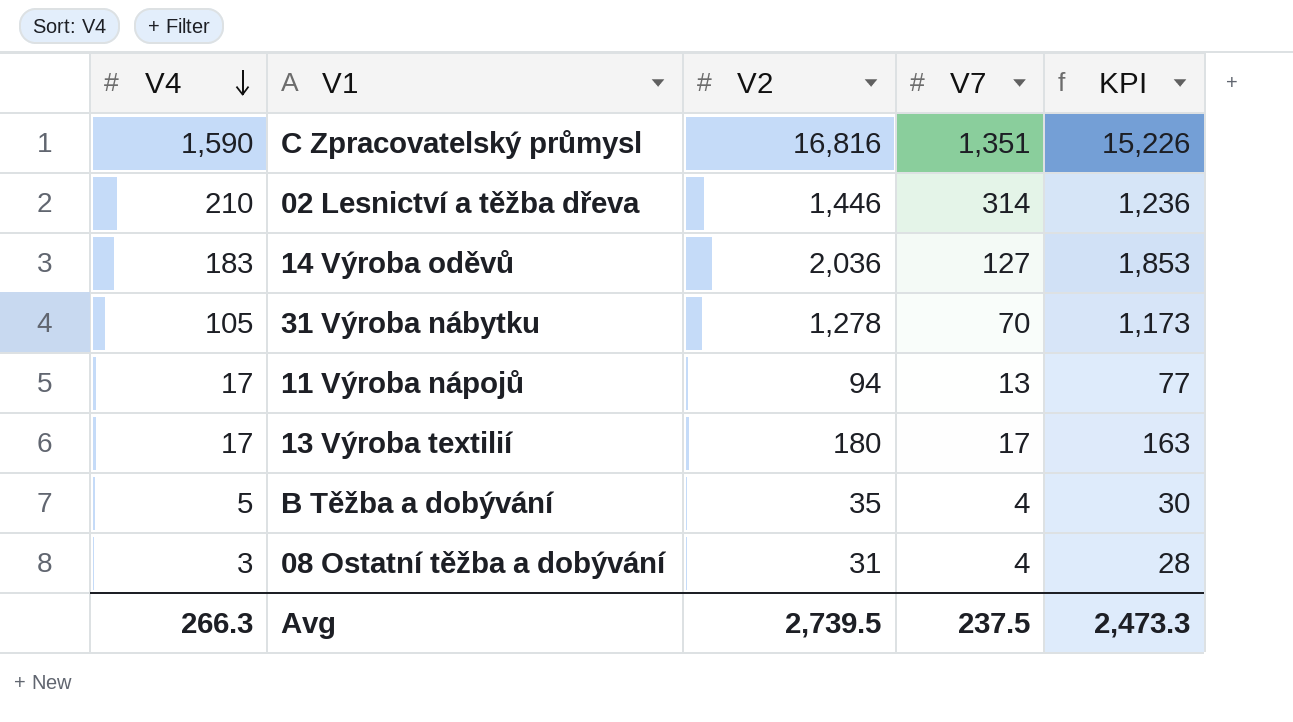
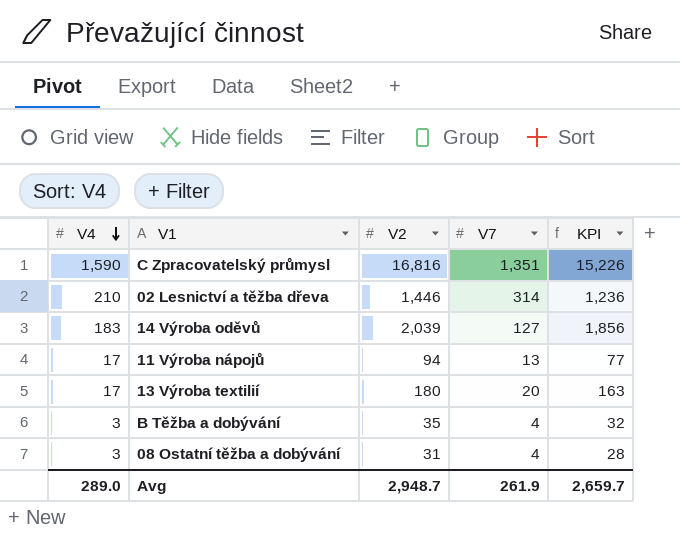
row 31 Výroba nábytku: 105 | 1,278 | 70 | 1,173 -> none
14 Výroba oděvů | V2: 2,036 -> 2,039
14 Výroba oděvů | KPI: 1,853 -> 1,856
13 Výroba textilií | V7: 17 -> 20
B Těžba a dobývání | V4: 5 -> 3
B Těžba a dobývání | KPI: 30 -> 32
Avg | V4: 266.3 -> 289.0
Avg | V2: 2,739.5 -> 2,948.7
Avg | V7: 237.5 -> 261.9
Avg | KPI: 2,473.3 -> 2,659.7

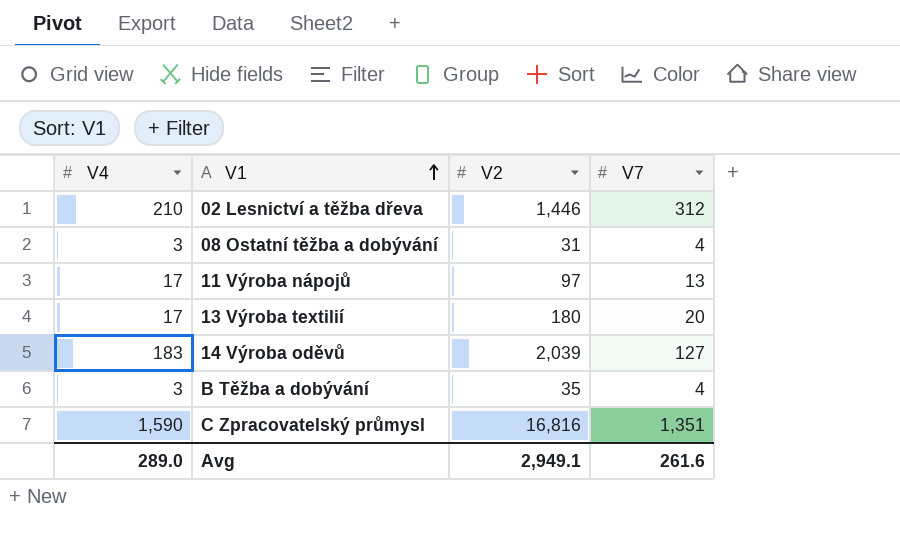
row order: V4 descending -> V1 ascending
column KPI | formula: [V2] - [V4] -> none
02 Lesnictví a těžba dřeva | V7: 314 -> 312
11 Výroba nápojů | V2: 94 -> 97
Avg | V2: 2,948.7 -> 2,949.1
Avg | V7: 261.9 -> 261.6

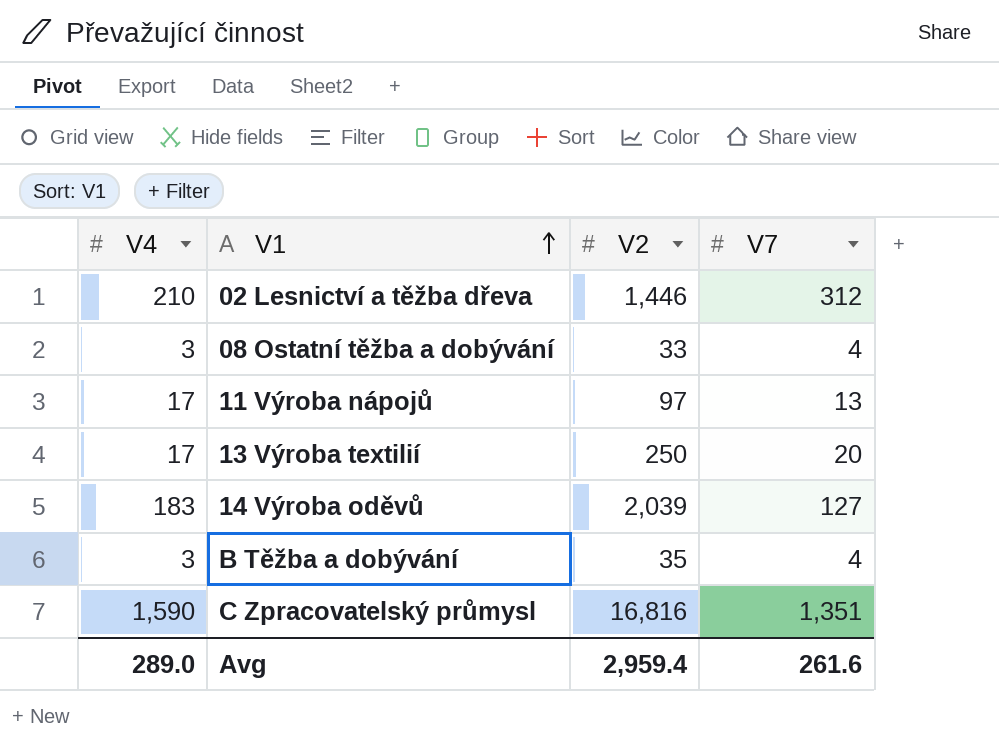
08 Ostatní těžba a dobývání | V2: 31 -> 33
13 Výroba textilií | V2: 180 -> 250
Avg | V2: 2,949.1 -> 2,959.4

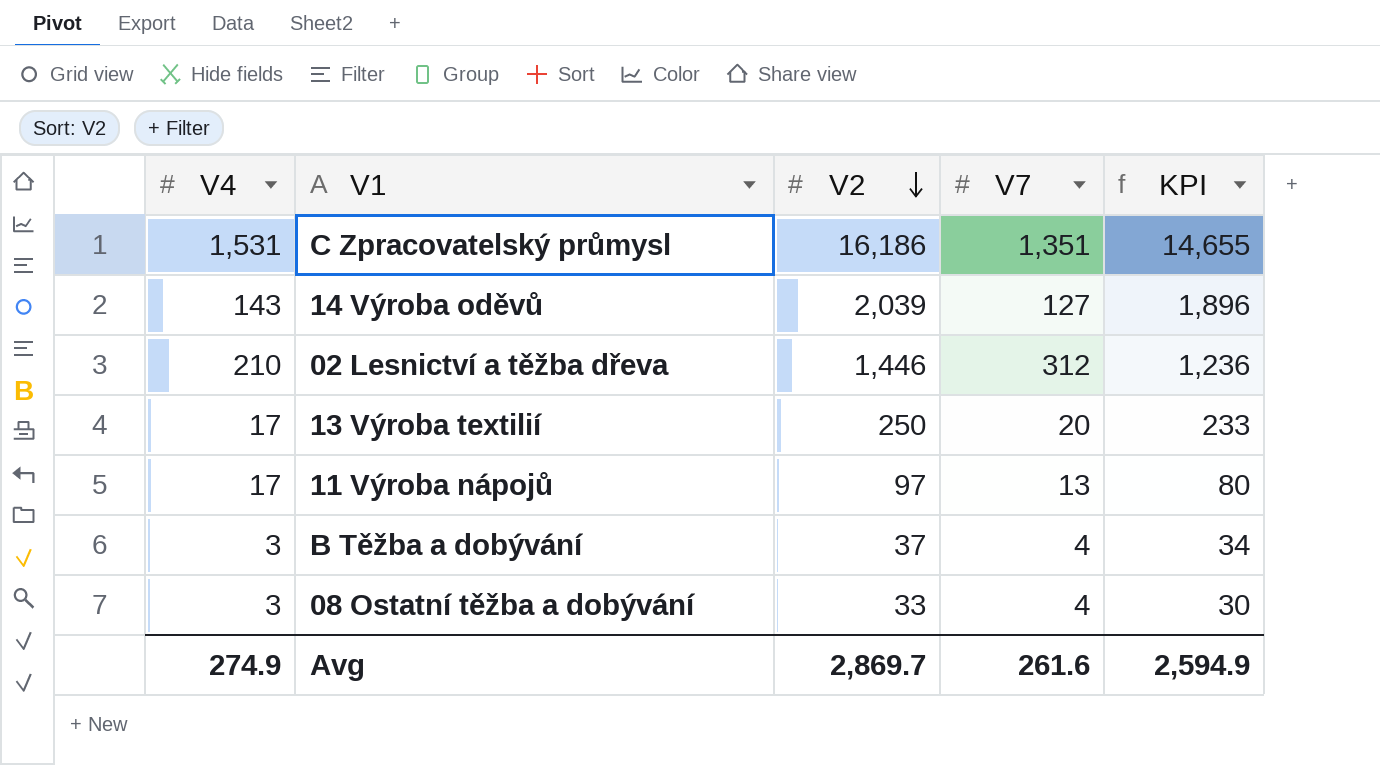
row order: V1 ascending -> V2 descending
column KPI | formula: none -> [V2] - [V4]
C Zpracovatelský průmysl | V4: 1,590 -> 1,531
C Zpracovatelský průmysl | V2: 16,816 -> 16,186
14 Výroba oděvů | V4: 183 -> 143
B Těžba a dobývání | V2: 35 -> 37
Avg | V4: 289.0 -> 274.9
Avg | V2: 2,959.4 -> 2,869.7

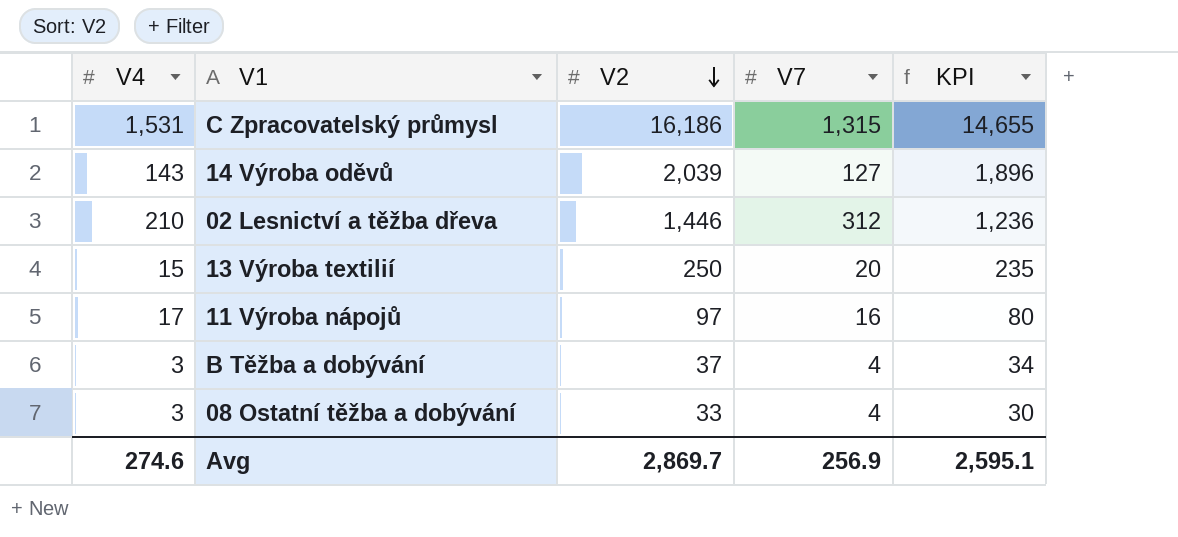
C Zpracovatelský průmysl | V7: 1,351 -> 1,315
13 Výroba textilií | V4: 17 -> 15
13 Výroba textilií | KPI: 233 -> 235
11 Výroba nápojů | V7: 13 -> 16
Avg | V4: 274.9 -> 274.6
Avg | V7: 261.6 -> 256.9
Avg | KPI: 2,594.9 -> 2,595.1

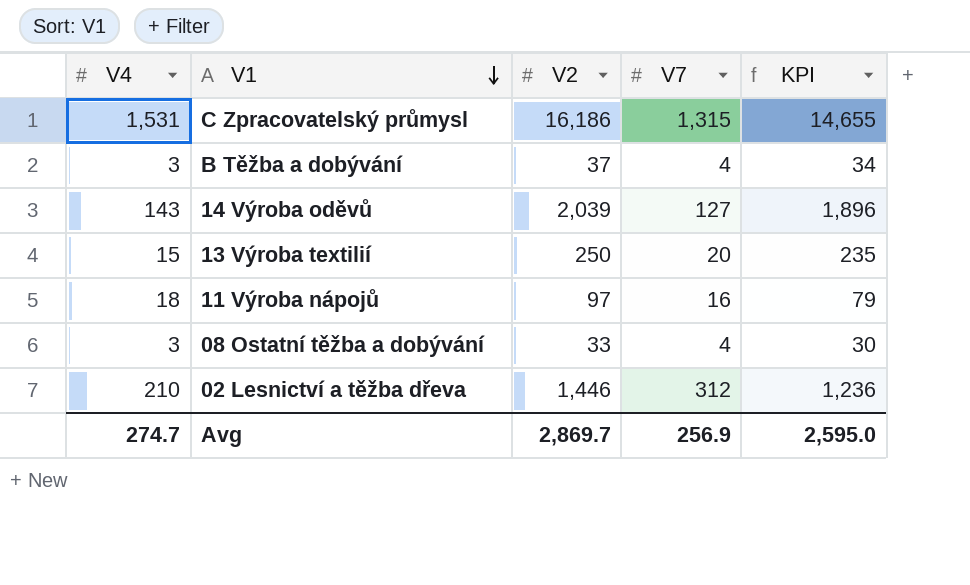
row order: V2 descending -> V1 descending
11 Výroba nápojů | V4: 17 -> 18
11 Výroba nápojů | KPI: 80 -> 79
Avg | V4: 274.6 -> 274.7
Avg | KPI: 2,595.1 -> 2,595.0

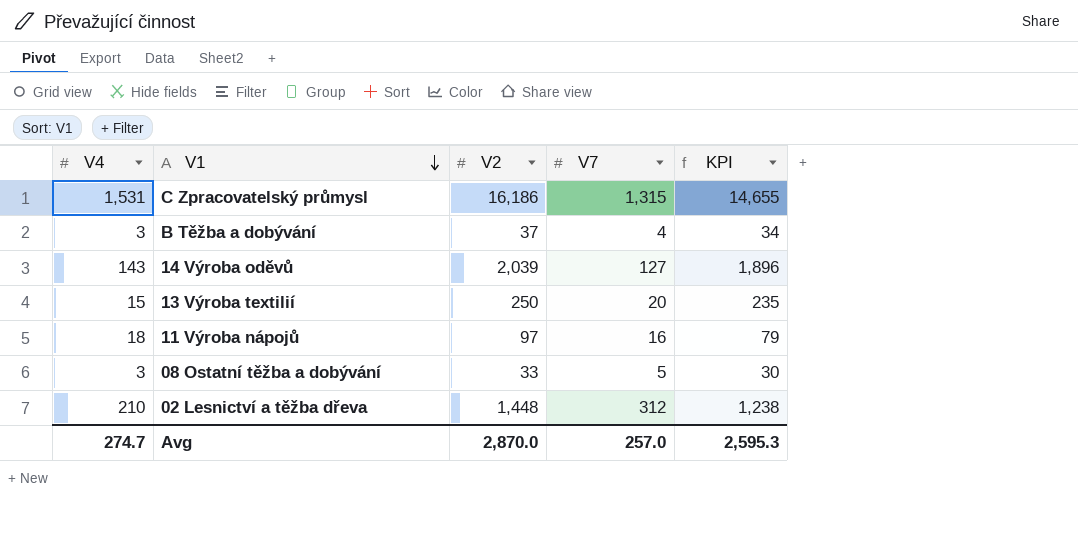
08 Ostatní těžba a dobývání | V7: 4 -> 5
02 Lesnictví a těžba dřeva | V2: 1,446 -> 1,448
02 Lesnictví a těžba dřeva | KPI: 1,236 -> 1,238
Avg | V2: 2,869.7 -> 2,870.0
Avg | V7: 256.9 -> 257.0
Avg | KPI: 2,595.0 -> 2,595.3

